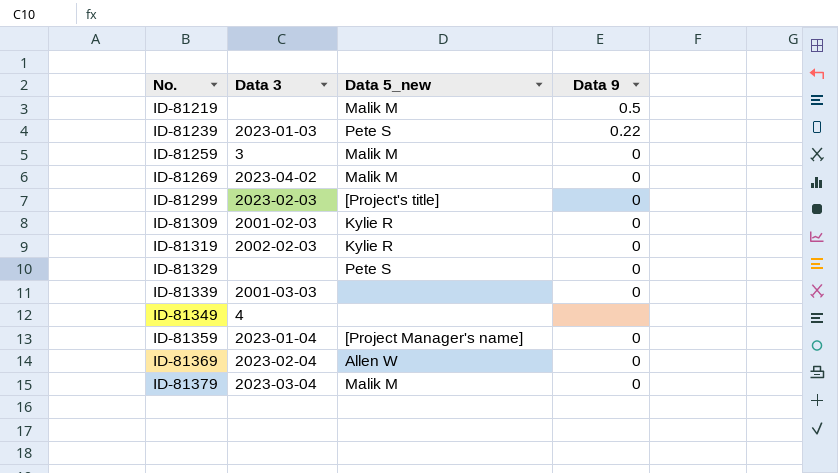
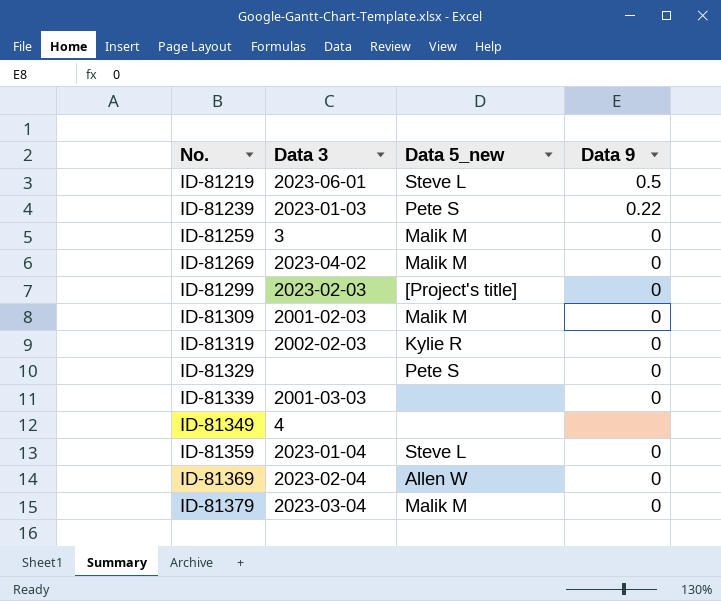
ID-81219 | Data 3: none -> 2023-06-01
ID-81219 | Data 5_new: Malik M -> Steve L
ID-81309 | Data 5_new: Kylie R -> Malik M
ID-81359 | Data 5_new: [Project Manager's name] -> Steve L

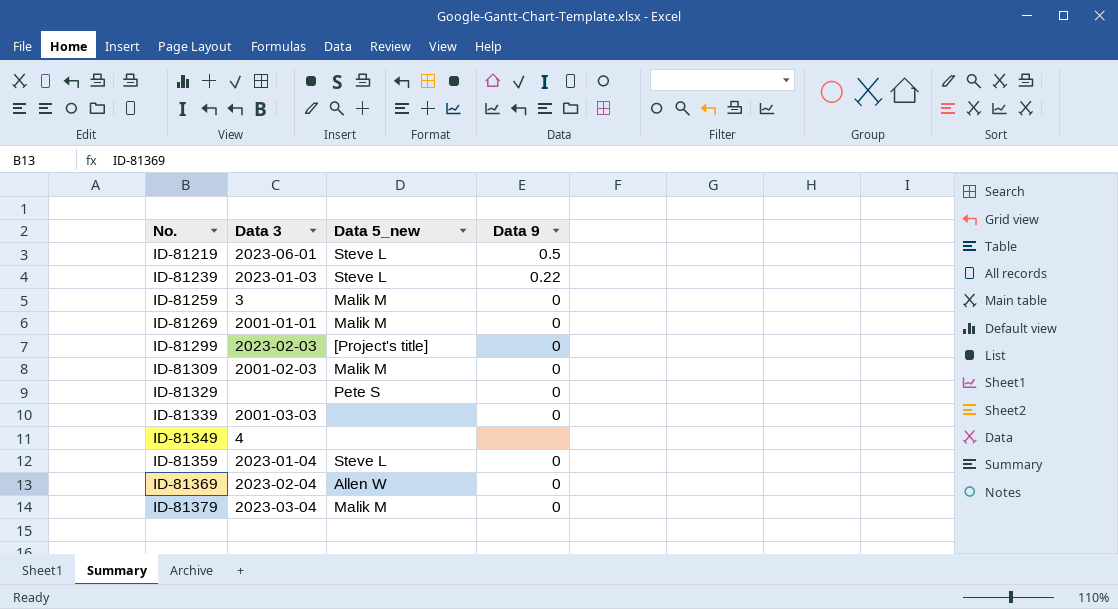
row ID-81319: 2002-02-03 | Kylie R | 0 -> none
ID-81239 | Data 5_new: Pete S -> Steve L
ID-81269 | Data 3: 2023-04-02 -> 2001-01-01

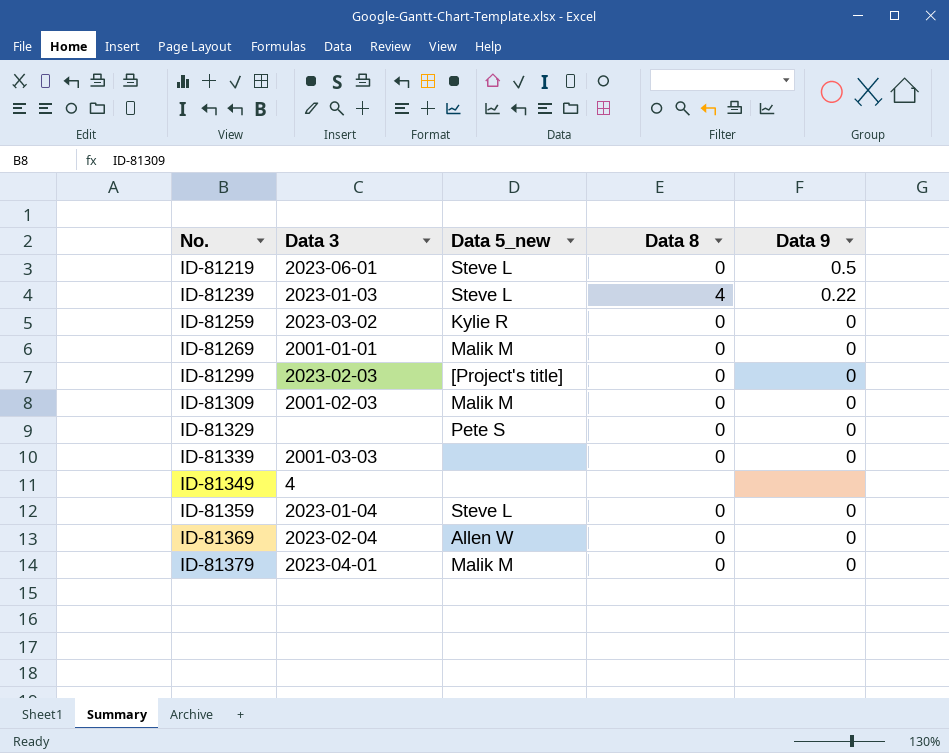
column Data 8 | position: none -> 4
ID-81259 | Data 3: 3 -> 2023-03-02
ID-81259 | Data 5_new: Malik M -> Kylie R
ID-81379 | Data 3: 2023-03-04 -> 2023-04-01

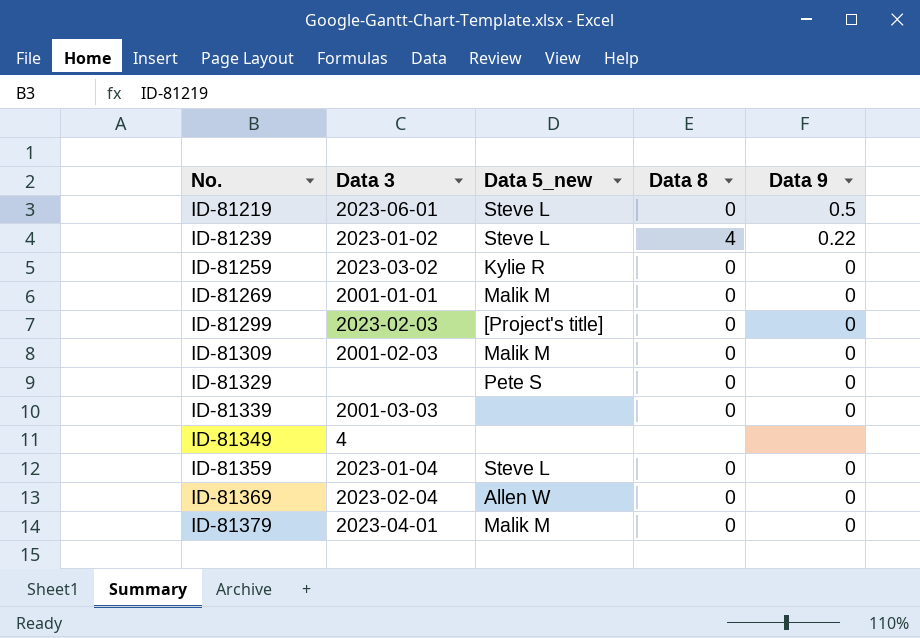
ID-81239 | Data 3: 2023-01-03 -> 2023-01-02

